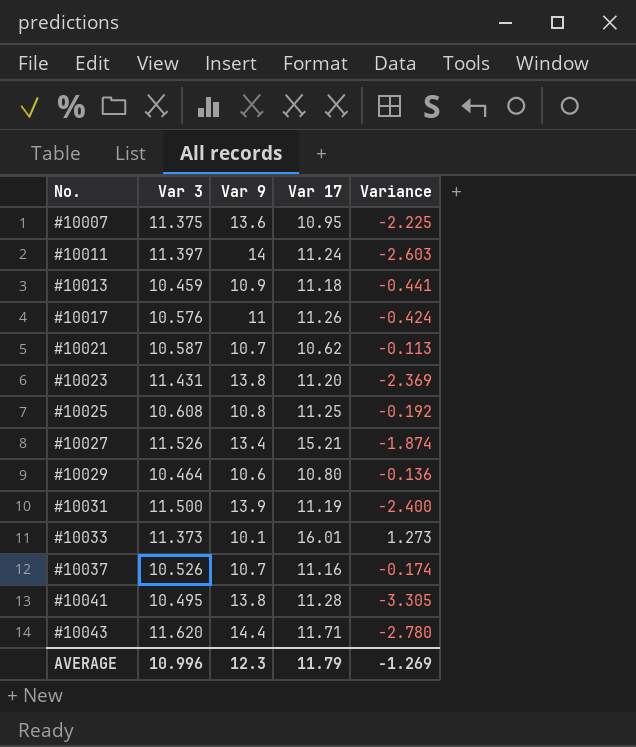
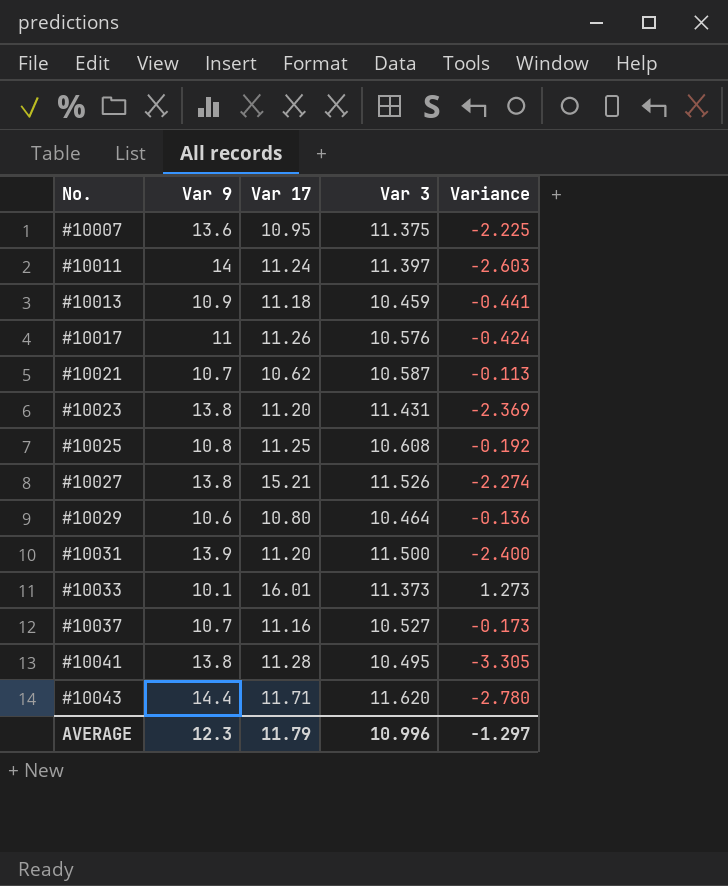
column Var 3 | position: 2 -> 4
#10027 | Var 9: 13.4 -> 13.8
#10027 | Variance: -1.874 -> -2.274
#10031 | Var 17: 11.19 -> 11.20
#10037 | Var 3: 10.526 -> 10.527
#10037 | Variance: -0.174 -> -0.173
AVERAGE | Variance: -1.269 -> -1.297

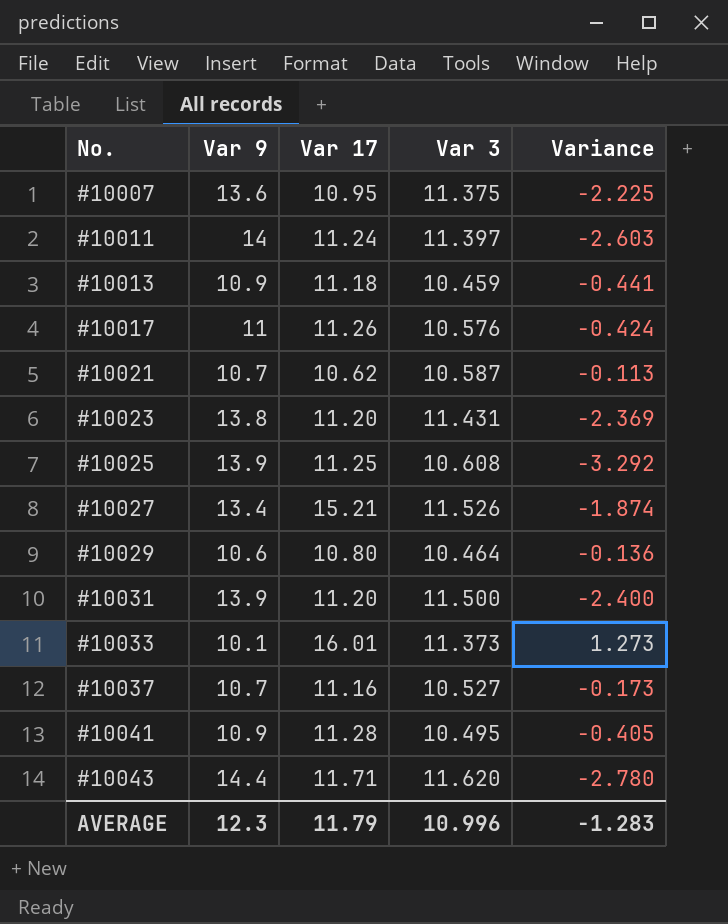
#10025 | Var 9: 10.8 -> 13.9
#10025 | Variance: -0.192 -> -3.292
#10027 | Var 9: 13.8 -> 13.4
#10027 | Variance: -2.274 -> -1.874
#10041 | Var 9: 13.8 -> 10.9
#10041 | Variance: -3.305 -> -0.405
AVERAGE | Variance: -1.297 -> -1.283

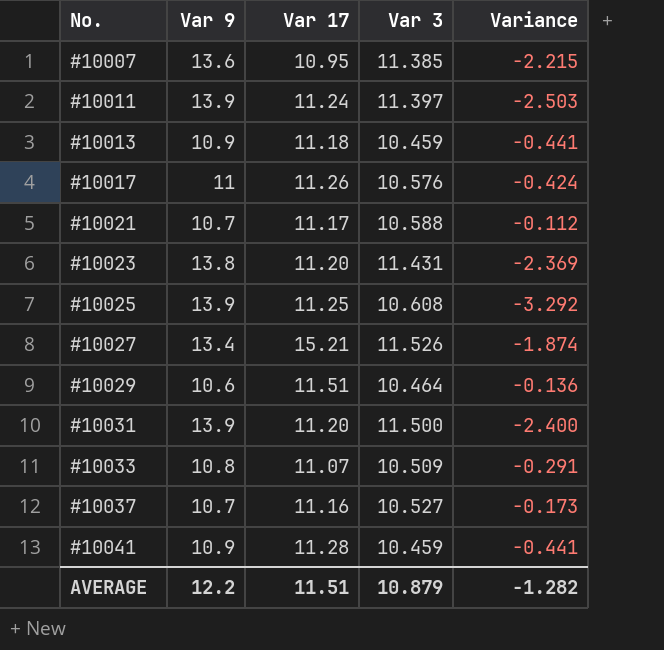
row #10043: 14.4 | 11.71 | 11.620 | -2.780 -> none
#10007 | Var 3: 11.375 -> 11.385
#10007 | Variance: -2.225 -> -2.215
#10011 | Var 9: 14 -> 13.9
#10011 | Variance: -2.603 -> -2.503
#10021 | Var 17: 10.62 -> 11.17
#10021 | Var 3: 10.587 -> 10.588
#10021 | Variance: -0.113 -> -0.112
#10029 | Var 17: 10.80 -> 11.51
#10033 | Var 9: 10.1 -> 10.8
#10033 | Var 17: 16.01 -> 11.07
#10033 | Var 3: 11.373 -> 10.509
#10033 | Variance: 1.273 -> -0.291
#10041 | Var 3: 10.495 -> 10.459
#10041 | Variance: -0.405 -> -0.441
AVERAGE | Var 9: 12.3 -> 12.2
AVERAGE | Var 17: 11.79 -> 11.51
AVERAGE | Var 3: 10.996 -> 10.879
AVERAGE | Variance: -1.283 -> -1.282

